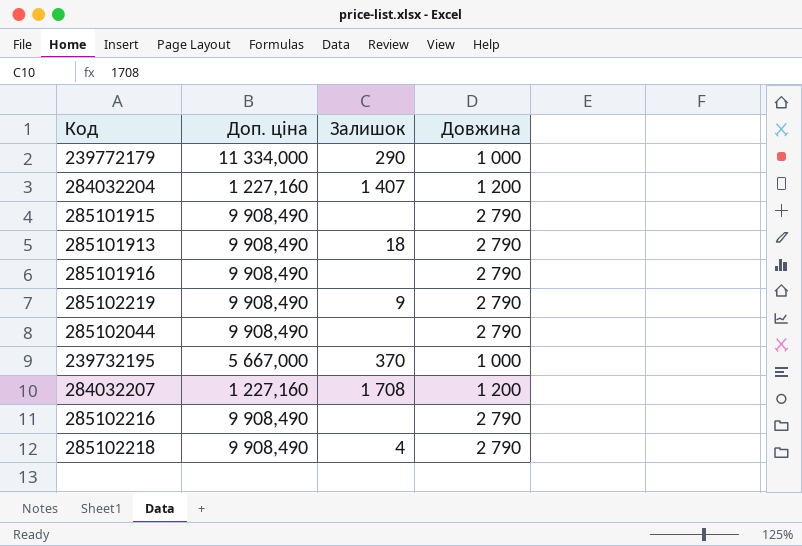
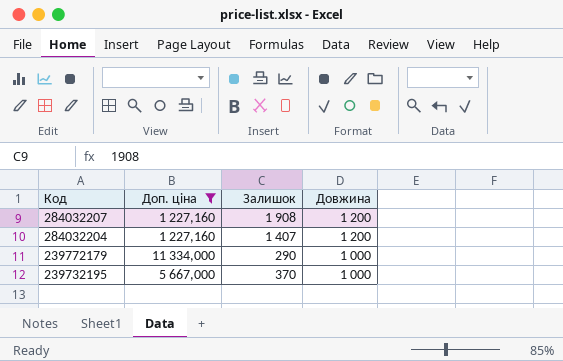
filter: none -> Доп. ціна != 9 908,490
row order: none -> Код descending
284032207 | Залишок: 1 708 -> 1 908

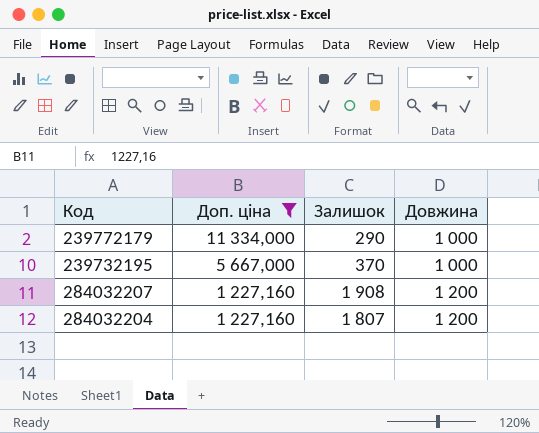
row order: Код descending -> Доп. ціна descending
284032204 | Залишок: 1 407 -> 1 807

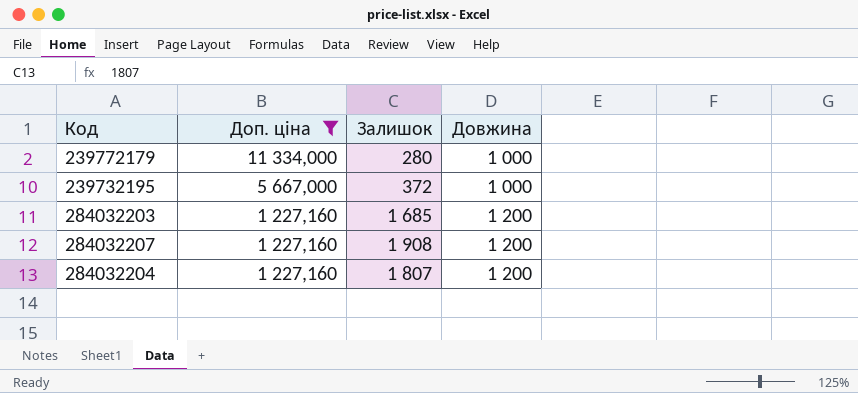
239772179 | Залишок: 290 -> 280
239732195 | Залишок: 370 -> 372
row 284032203: none -> 1 227,160 | 1 685 | 1 200

